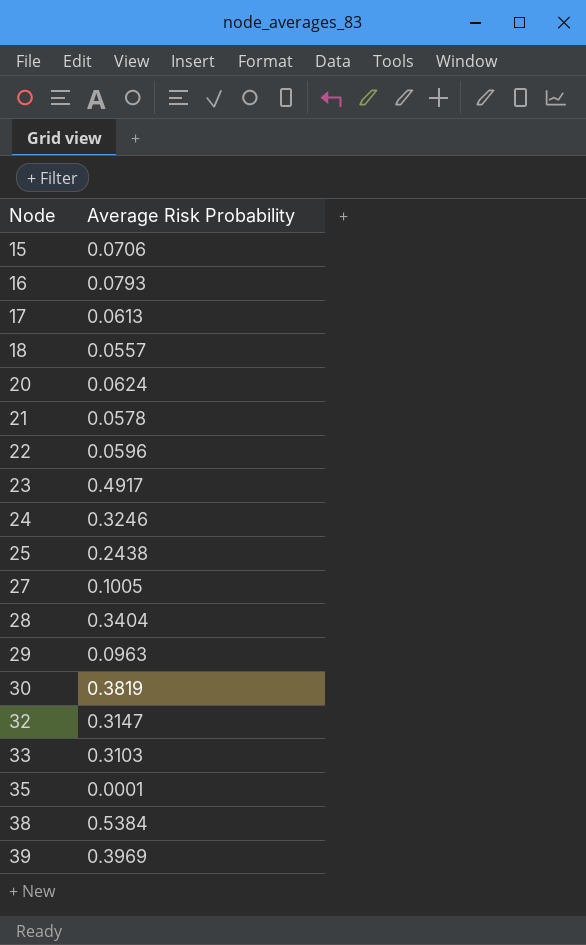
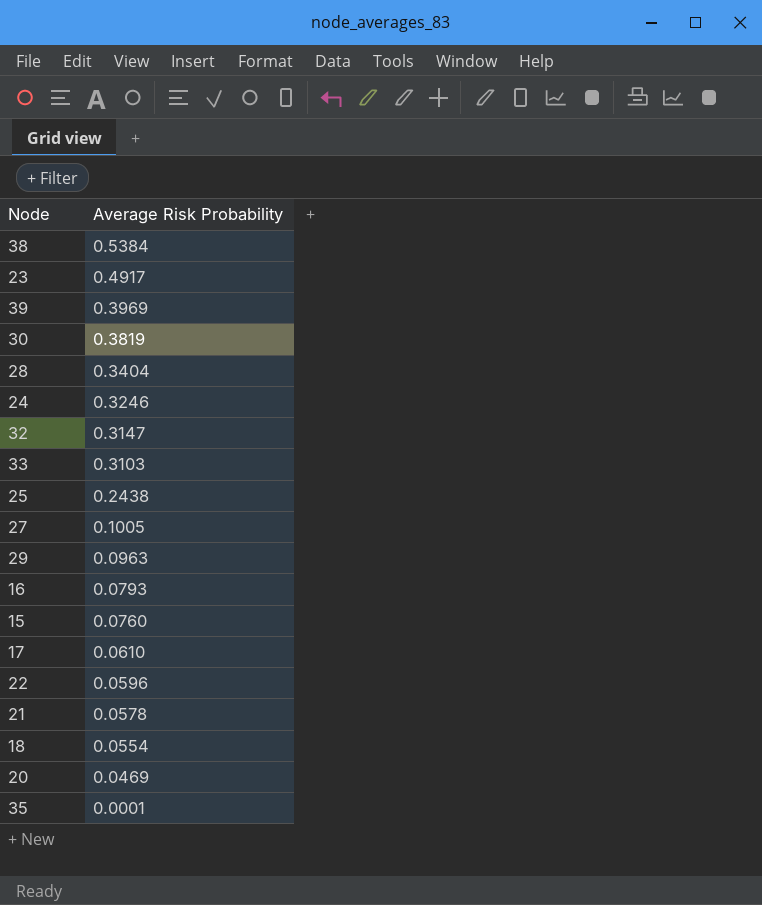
row order: Node ascending -> Average Risk Probability descending
15 | Average Risk Probability: 0.0706 -> 0.0760
17 | Average Risk Probability: 0.0613 -> 0.0610
18 | Average Risk Probability: 0.0557 -> 0.0554
20 | Average Risk Probability: 0.0624 -> 0.0469

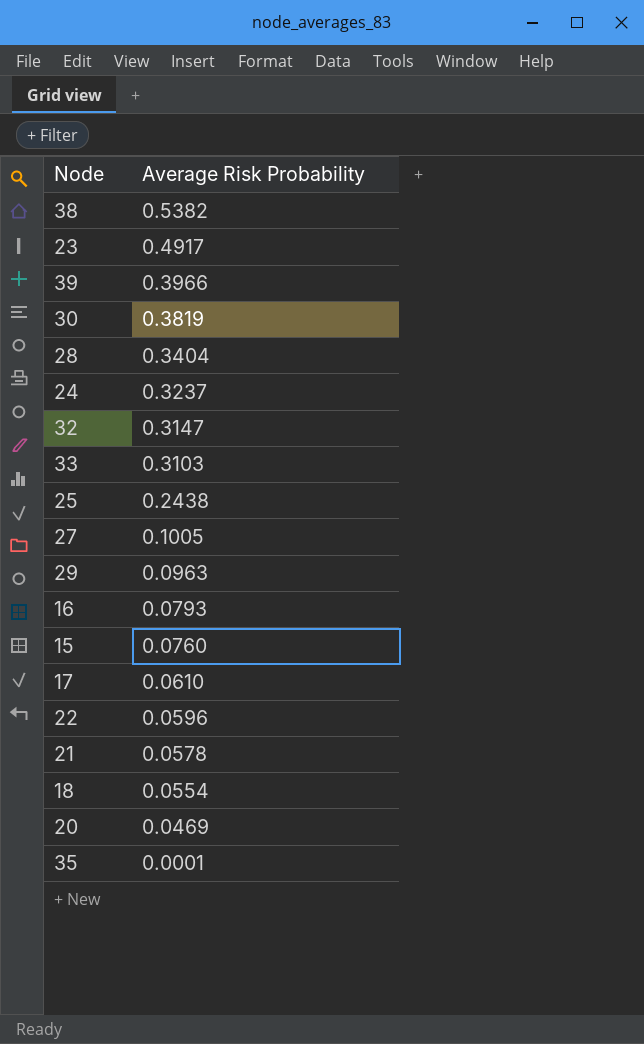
38 | Average Risk Probability: 0.5384 -> 0.5382
39 | Average Risk Probability: 0.3969 -> 0.3966
24 | Average Risk Probability: 0.3246 -> 0.3237

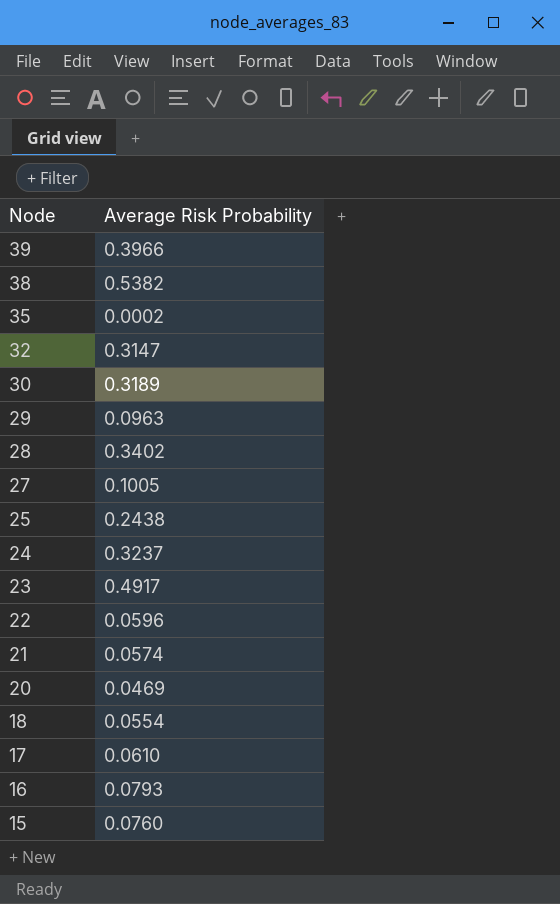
row order: Average Risk Probability descending -> Node descending
row 33: 0.3103 -> none
35 | Average Risk Probability: 0.0001 -> 0.0002
30 | Average Risk Probability: 0.3819 -> 0.3189
28 | Average Risk Probability: 0.3404 -> 0.3402
21 | Average Risk Probability: 0.0578 -> 0.0574

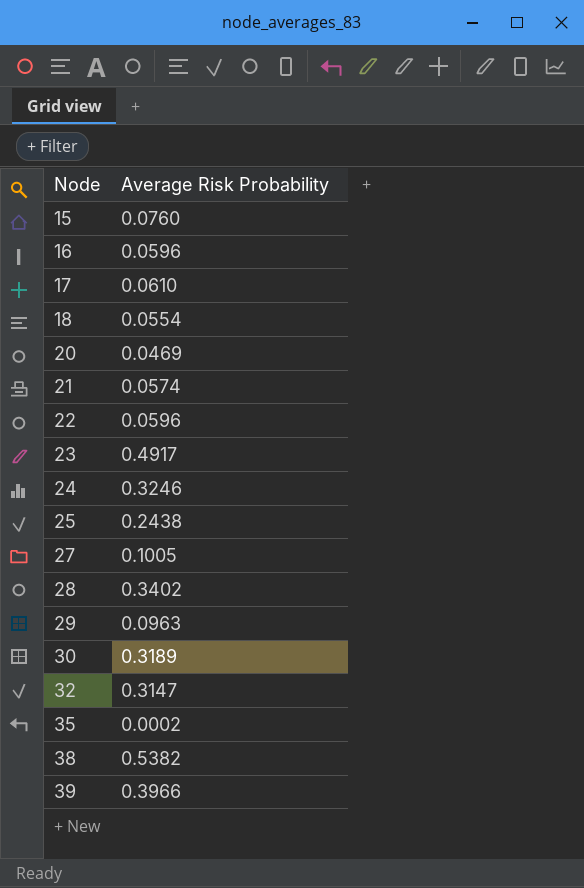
row order: Node descending -> Node ascending
16 | Average Risk Probability: 0.0793 -> 0.0596
24 | Average Risk Probability: 0.3237 -> 0.3246

